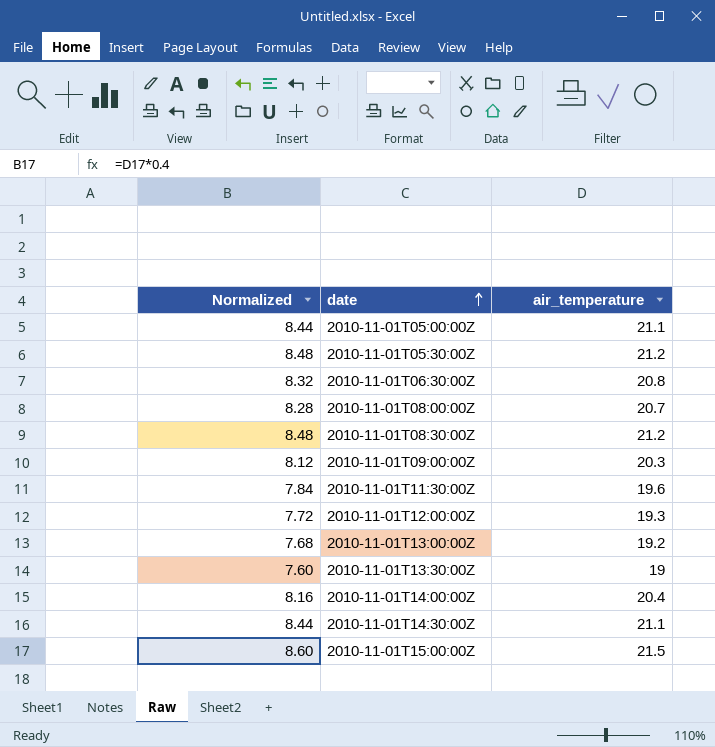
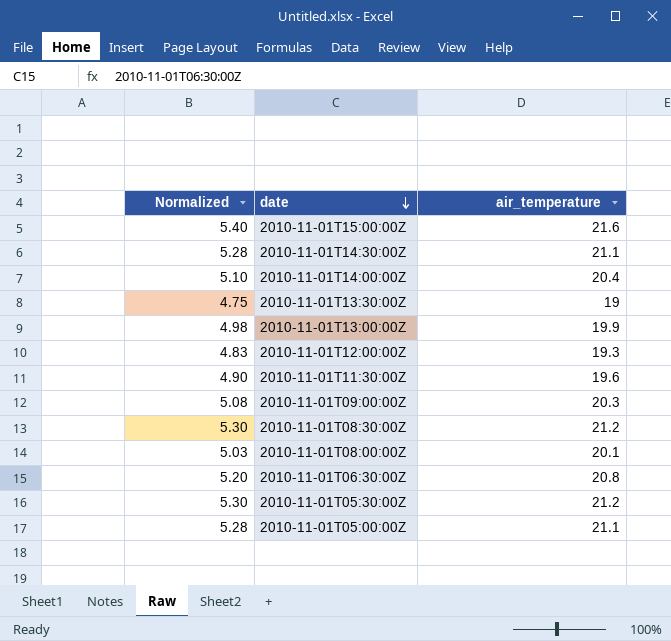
row order: date ascending -> date descending
column Normalized | formula: [air_temperature] * 0.4 -> [air_temperature] * 0.25
2010-11-01T15:00:00Z | air_temperature: 21.5 -> 21.6
2010-11-01T13:00:00Z | air_temperature: 19.2 -> 19.9
2010-11-01T08:00:00Z | air_temperature: 20.7 -> 20.1

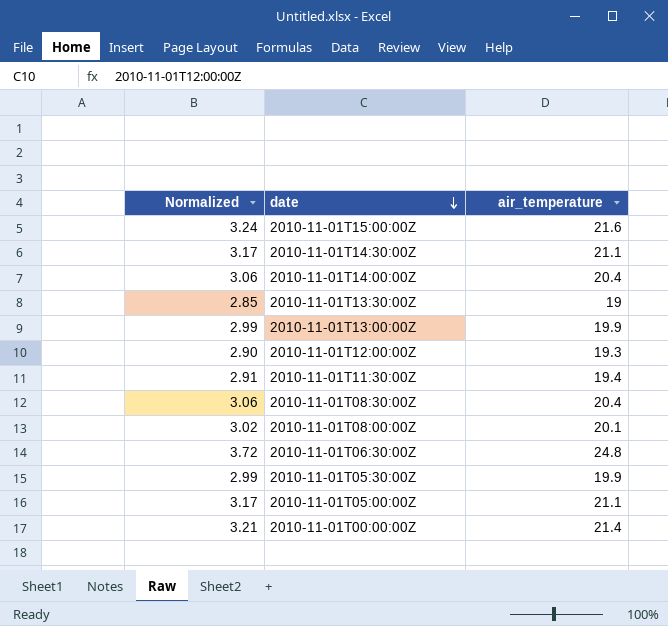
column Normalized | formula: [air_temperature] * 0.25 -> [air_temperature] * 0.15
row 2010-11-01T09:00:00Z: 5.08 | 20.3 -> none
2010-11-01T11:30:00Z | air_temperature: 19.6 -> 19.4
2010-11-01T08:30:00Z | air_temperature: 21.2 -> 20.4
2010-11-01T06:30:00Z | air_temperature: 20.8 -> 24.8
2010-11-01T05:30:00Z | air_temperature: 21.2 -> 19.9
row 2010-11-01T00:00:00Z: none -> 3.21 | 21.4

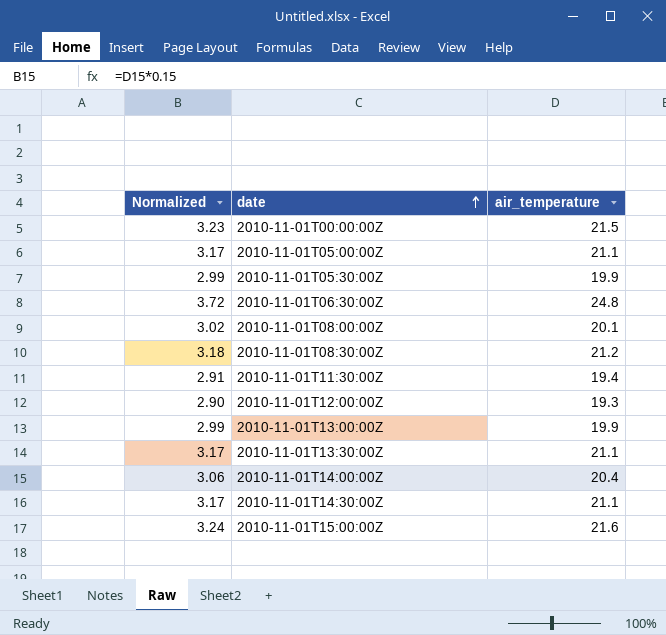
row order: date descending -> date ascending
2010-11-01T00:00:00Z | Normalized: 3.21 -> 3.23
2010-11-01T00:00:00Z | air_temperature: 21.4 -> 21.5
2010-11-01T08:30:00Z | Normalized: 3.06 -> 3.18
2010-11-01T08:30:00Z | air_temperature: 20.4 -> 21.2
2010-11-01T13:30:00Z | Normalized: 2.85 -> 3.17
2010-11-01T13:30:00Z | air_temperature: 19 -> 21.1

